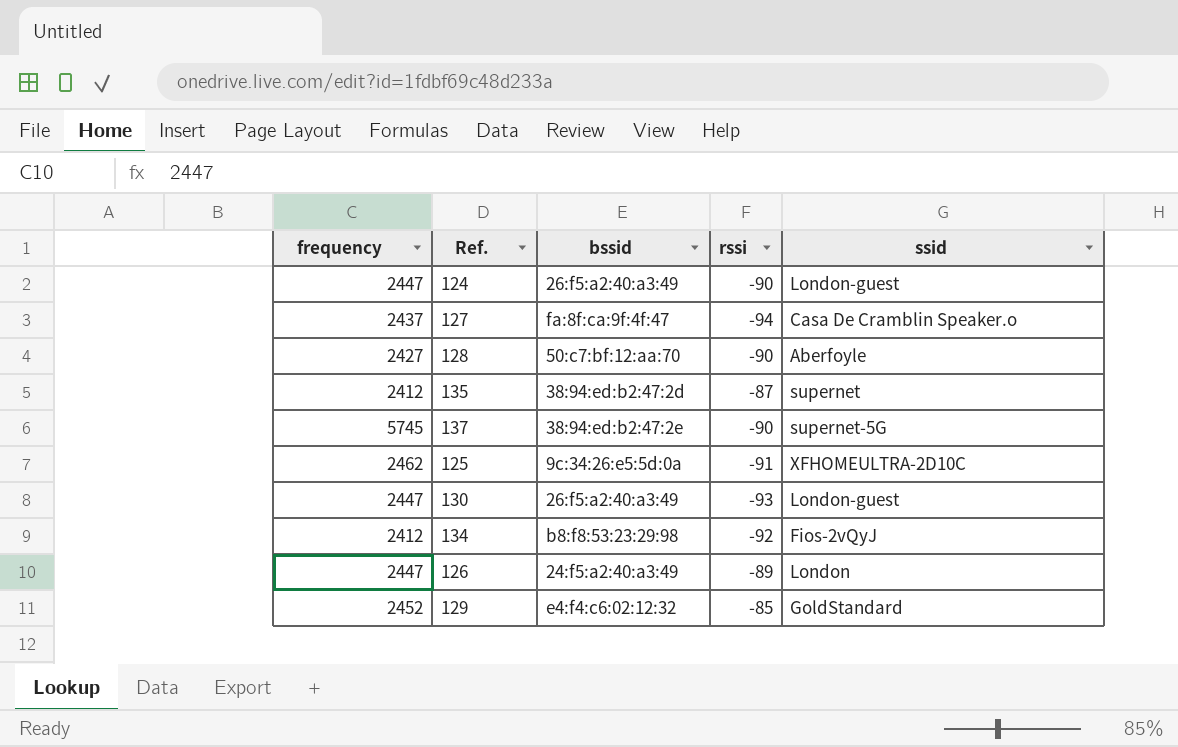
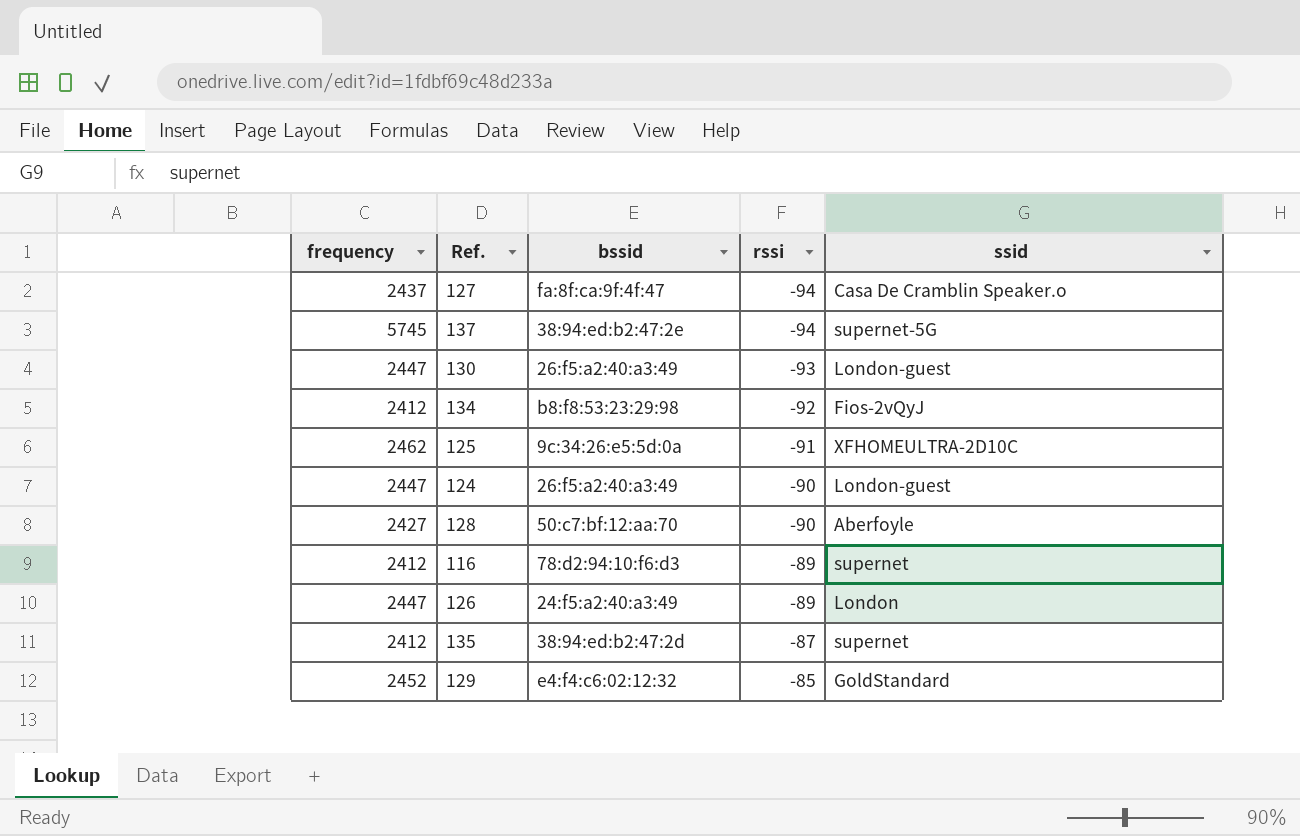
row order: none -> rssi ascending
137 | rssi: -90 -> -94
row 116: none -> 2412 | 78:d2:94:10:f6:d3 | -89 | supernet

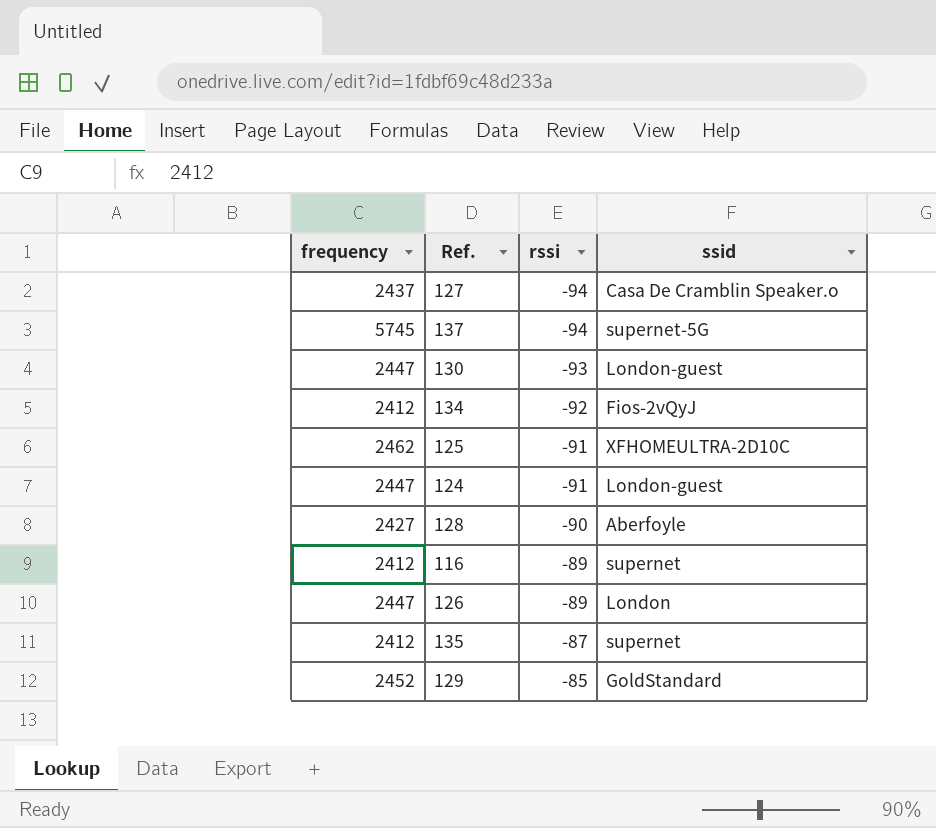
column bssid | position: 3 -> none
124 | rssi: -90 -> -91

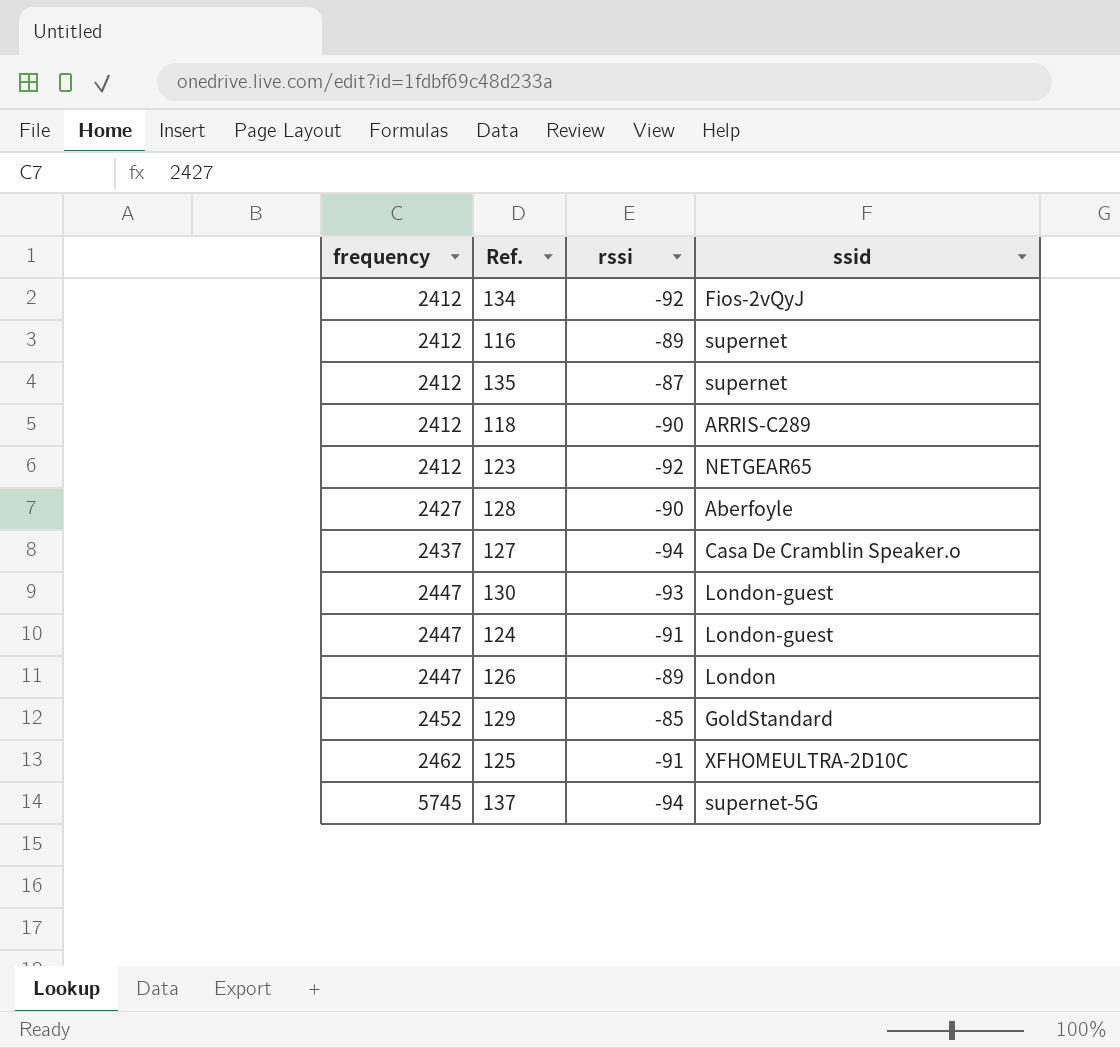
row order: rssi ascending -> frequency ascending
row 118: none -> 2412 | -90 | ARRIS-C289
row 123: none -> 2412 | -92 | NETGEAR65

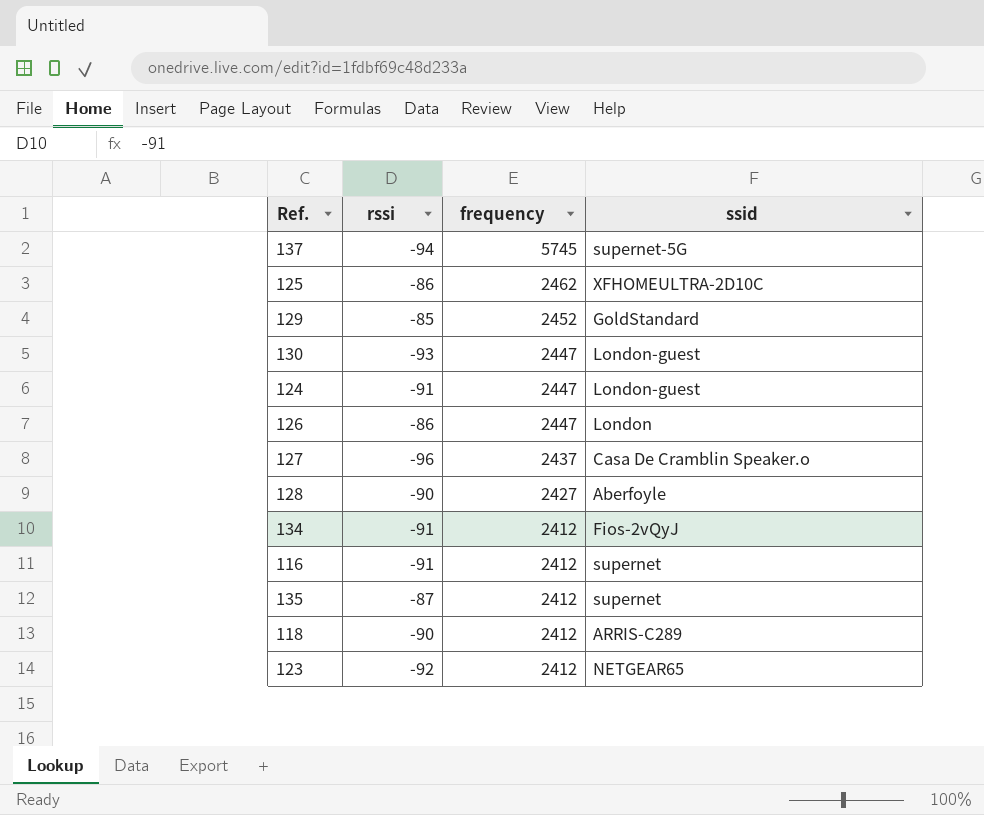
row order: frequency ascending -> frequency descending
column frequency | position: 1 -> 3
125 | rssi: -91 -> -86
126 | rssi: -89 -> -86
127 | rssi: -94 -> -96
134 | rssi: -92 -> -91
116 | rssi: -89 -> -91

